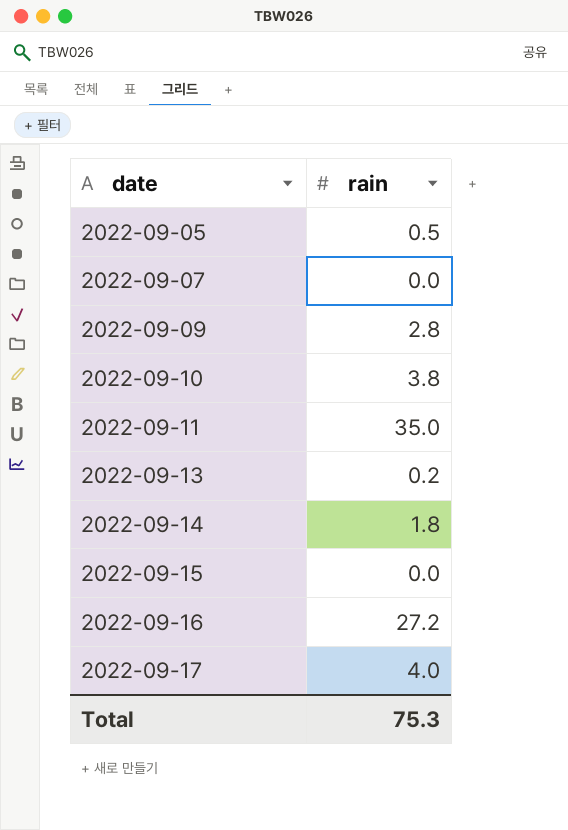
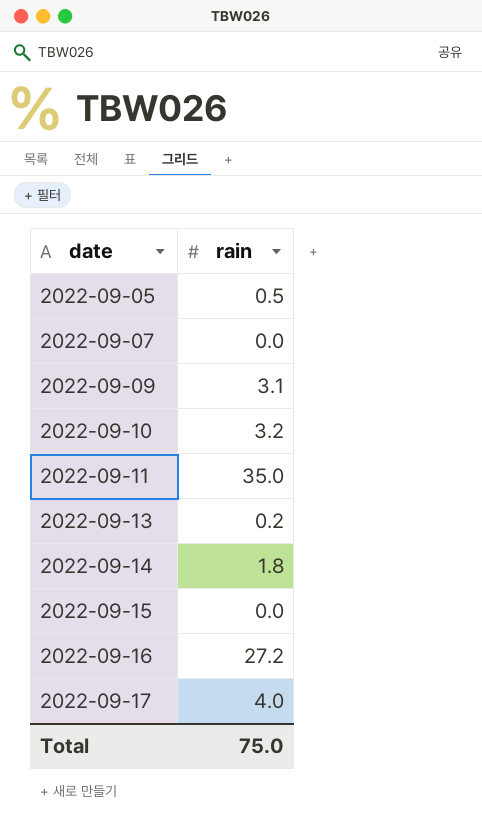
2022-09-09 | rain: 2.8 -> 3.1
2022-09-10 | rain: 3.8 -> 3.2
Total | rain: 75.3 -> 75.0

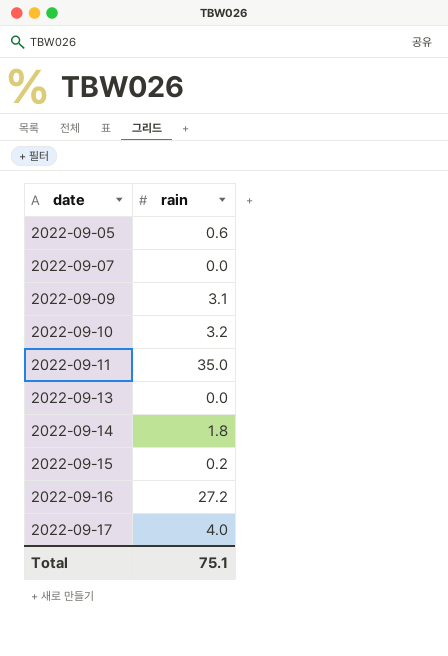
2022-09-05 | rain: 0.5 -> 0.6
2022-09-13 | rain: 0.2 -> 0.0
2022-09-15 | rain: 0.0 -> 0.2
Total | rain: 75.0 -> 75.1

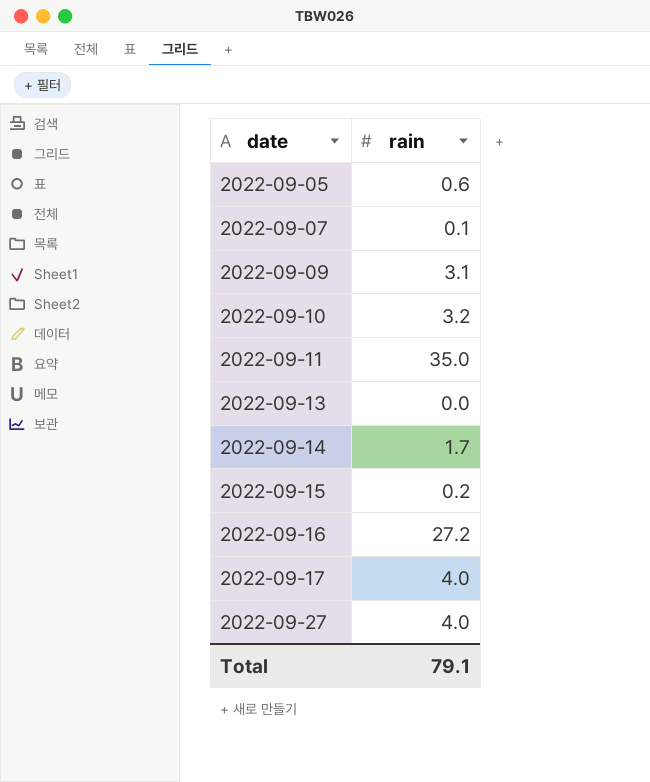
2022-09-07 | rain: 0.0 -> 0.1
2022-09-14 | rain: 1.8 -> 1.7
row 2022-09-27: none -> 4.0
Total | rain: 75.1 -> 79.1

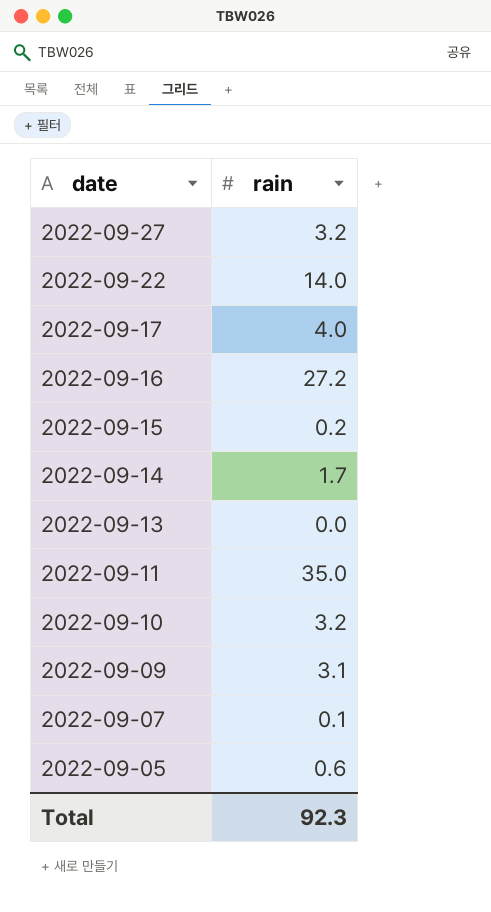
row order: date ascending -> date descending
2022-09-27 | rain: 4.0 -> 3.2
row 2022-09-22: none -> 14.0
Total | rain: 79.1 -> 92.3

